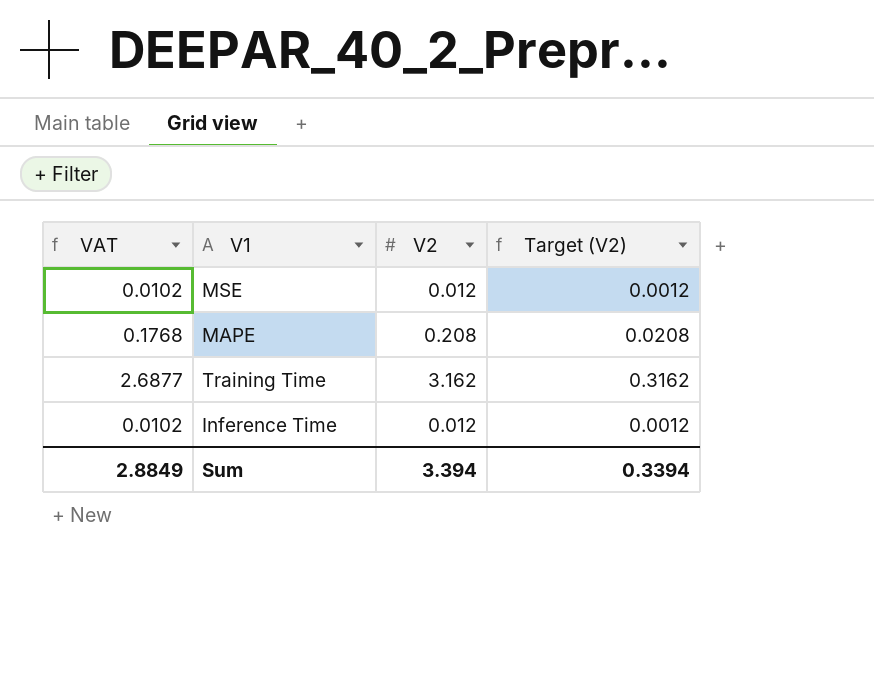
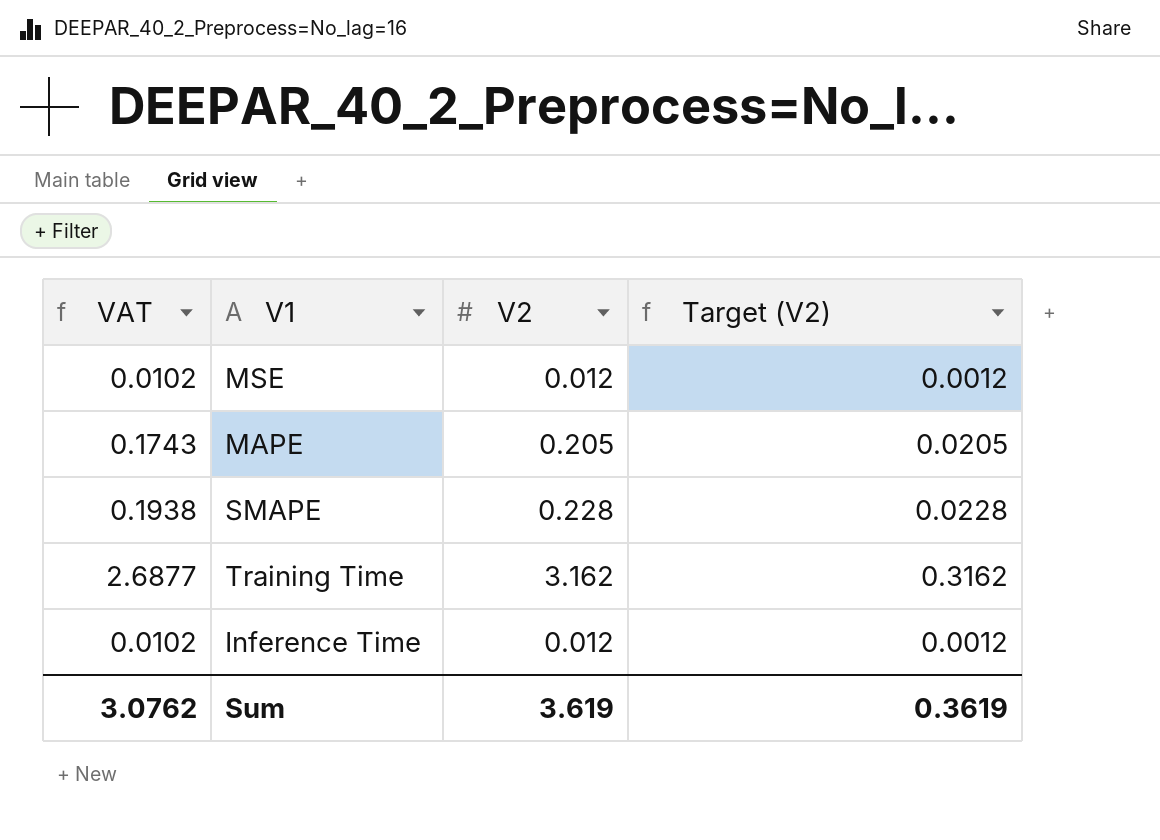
MAPE | VAT: 0.1768 -> 0.1743
MAPE | V2: 0.208 -> 0.205
MAPE | Target (V2): 0.0208 -> 0.0205
row SMAPE: none -> 0.1938 | 0.228 | 0.0228
Sum | VAT: 2.8849 -> 3.0762
Sum | V2: 3.394 -> 3.619
Sum | Target (V2): 0.3394 -> 0.3619

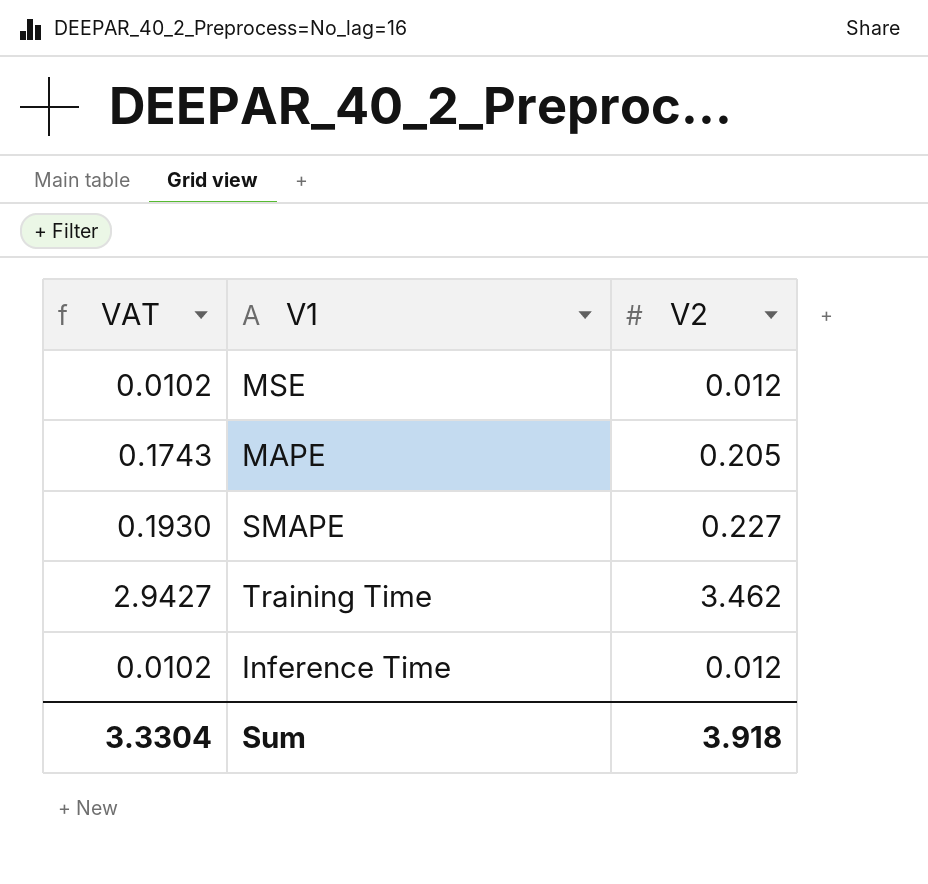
column Target (V2) | formula: [V2] * 0.1 -> none
SMAPE | VAT: 0.1938 -> 0.1930
SMAPE | V2: 0.228 -> 0.227
Training Time | VAT: 2.6877 -> 2.9427
Training Time | V2: 3.162 -> 3.462
Sum | VAT: 3.0762 -> 3.3304
Sum | V2: 3.619 -> 3.918

